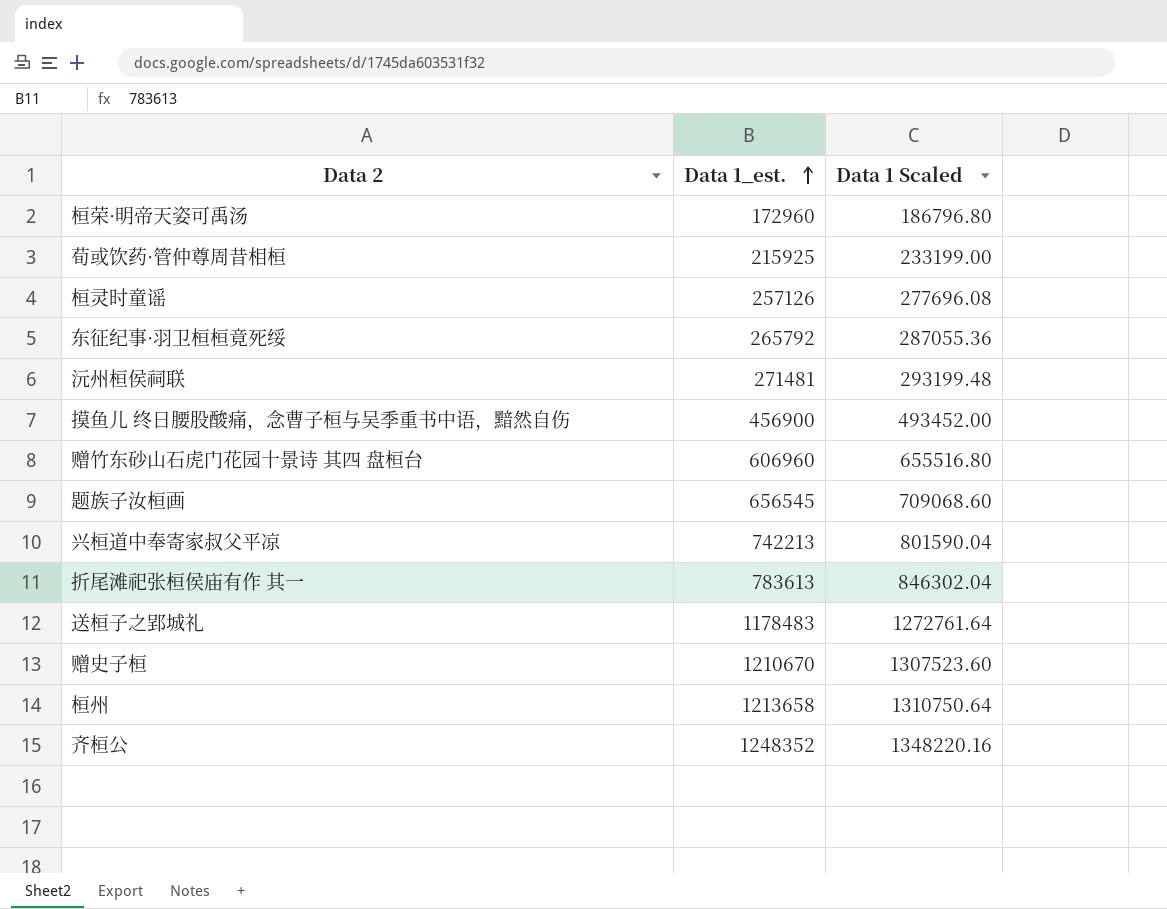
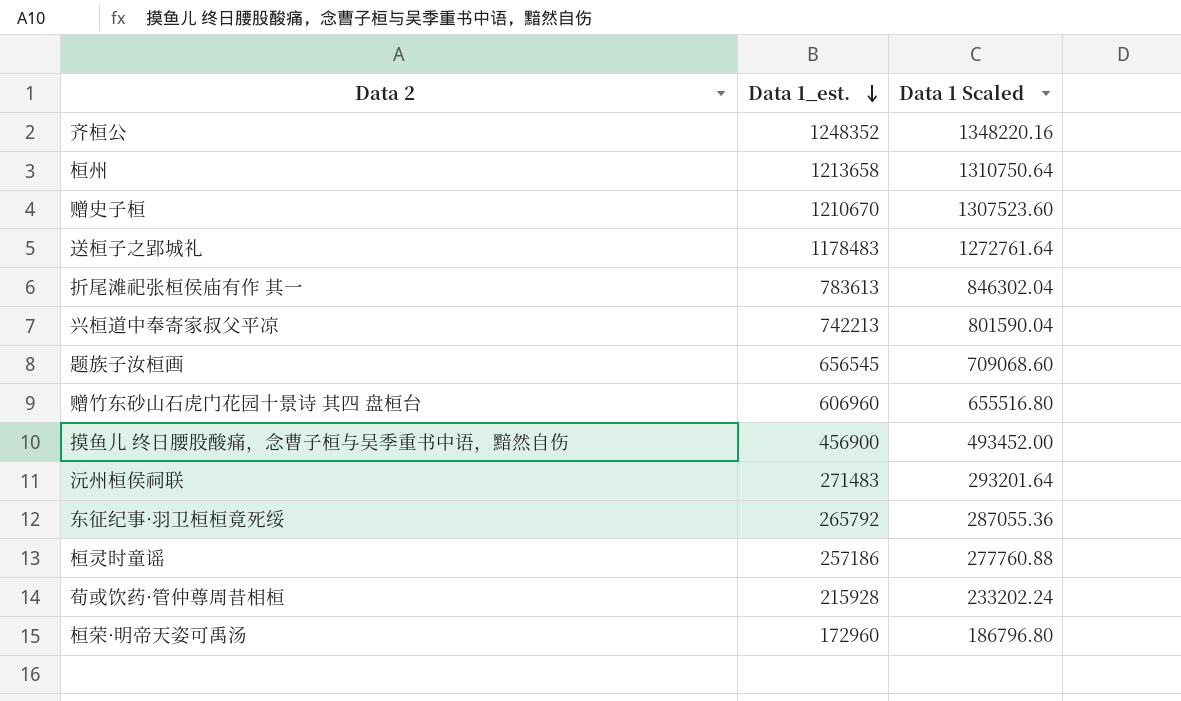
row order: Data 1_est. ascending -> Data 1_est. descending
沅州桓侯祠联 | Data 1_est.: 271481 -> 271483
沅州桓侯祠联 | Data 1 Scaled: 293199.48 -> 293201.64
桓灵时童谣 | Data 1_est.: 257126 -> 257186
桓灵时童谣 | Data 1 Scaled: 277696.08 -> 277760.88
荀或饮药·管仲尊周昔相桓 | Data 1_est.: 215925 -> 215928
荀或饮药·管仲尊周昔相桓 | Data 1 Scaled: 233199.00 -> 233202.24

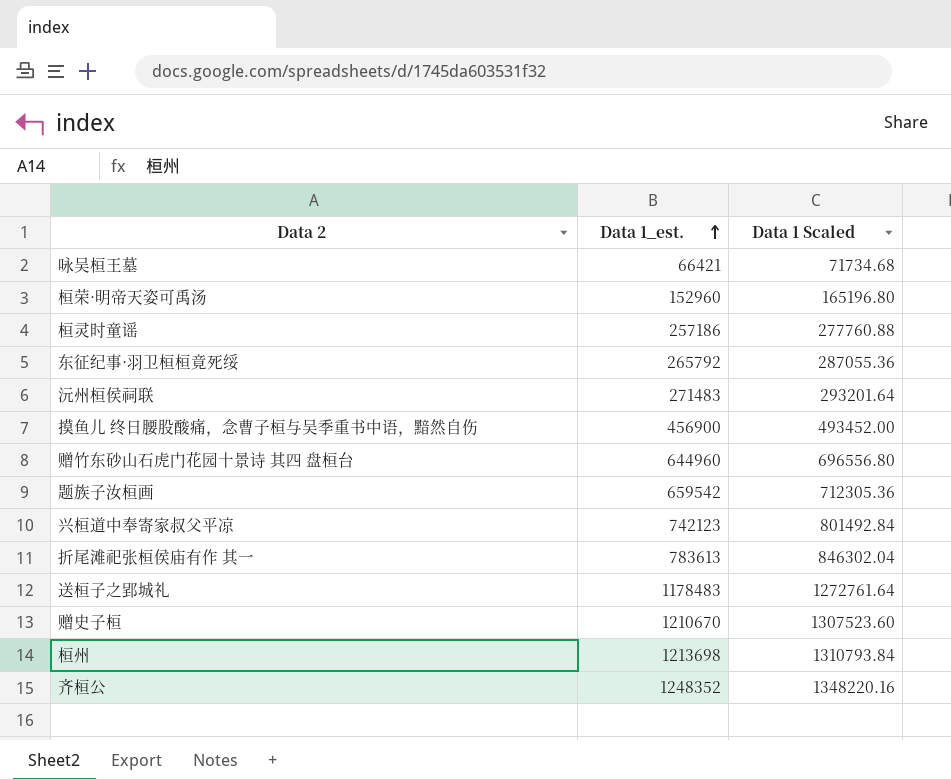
row order: Data 1_est. descending -> Data 1_est. ascending
row 荀或饮药·管仲尊周昔相桓: 215928 | 233202.24 -> none
row 咏吴桓王墓: none -> 66421 | 71734.68
桓荣·明帝天姿可禹汤 | Data 1_est.: 172960 -> 152960
桓荣·明帝天姿可禹汤 | Data 1 Scaled: 186796.80 -> 165196.80
赠竹东砂山石虎门花园十景诗 其四 盘桓台 | Data 1_est.: 606960 -> 644960
赠竹东砂山石虎门花园十景诗 其四 盘桓台 | Data 1 Scaled: 655516.80 -> 696556.80
题族子汝桓画 | Data 1_est.: 656545 -> 659542
题族子汝桓画 | Data 1 Scaled: 709068.60 -> 712305.36
兴桓道中奉寄家叔父平凉 | Data 1_est.: 742213 -> 742123
兴桓道中奉寄家叔父平凉 | Data 1 Scaled: 801590.04 -> 801492.84
桓州 | Data 1_est.: 1213658 -> 1213698
桓州 | Data 1 Scaled: 1310750.64 -> 1310793.84

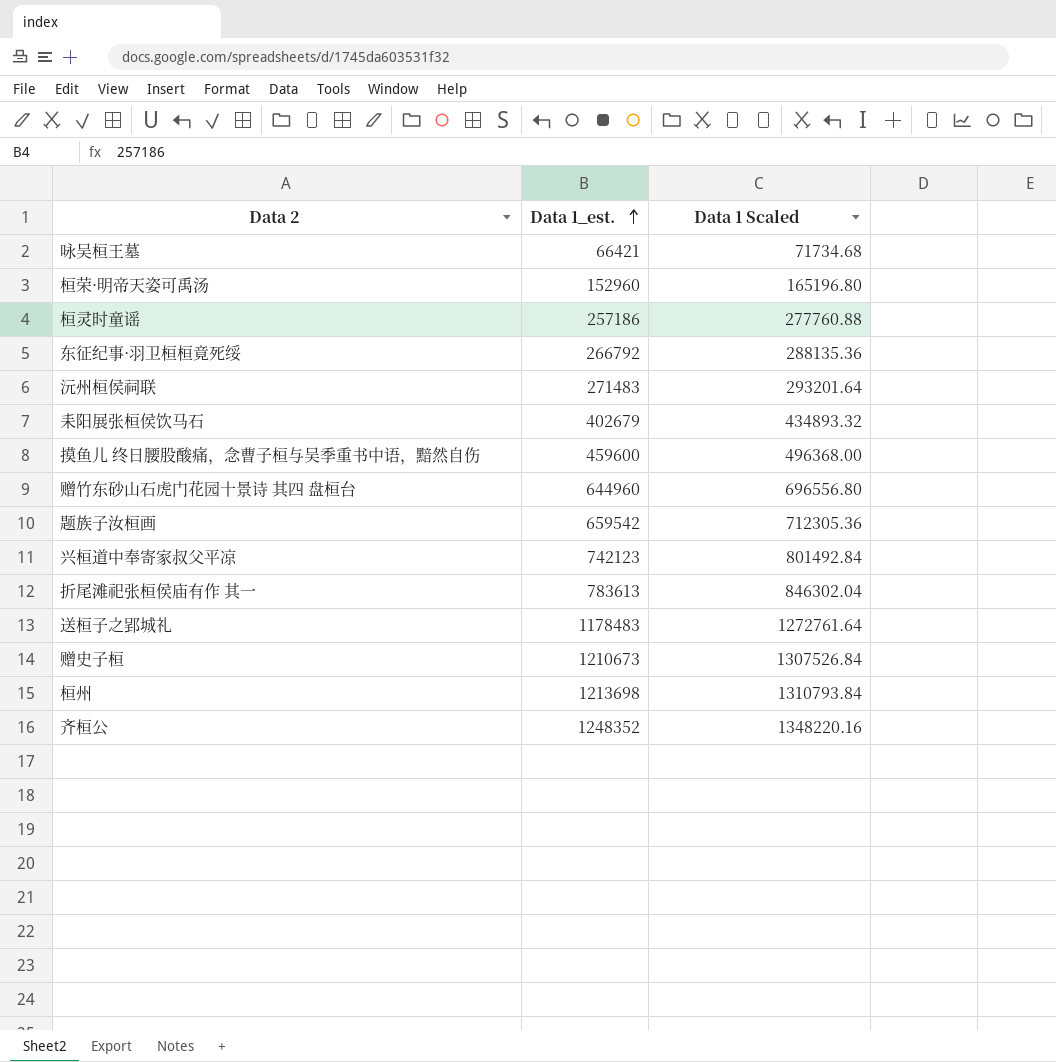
东征纪事·羽卫桓桓竟死绥 | Data 1_est.: 265792 -> 266792
东征纪事·羽卫桓桓竟死绥 | Data 1 Scaled: 287055.36 -> 288135.36
row 耒阳展张桓侯饮马石: none -> 402679 | 434893.32
摸鱼儿 终日腰股酸痛，念曹子桓与吴季重书中语，黯然自伤 | Data 1_est.: 456900 -> 459600
摸鱼儿 终日腰股酸痛，念曹子桓与吴季重书中语，黯然自伤 | Data 1 Scaled: 493452.00 -> 496368.00
赠史子桓 | Data 1_est.: 1210670 -> 1210673
赠史子桓 | Data 1 Scaled: 1307523.60 -> 1307526.84

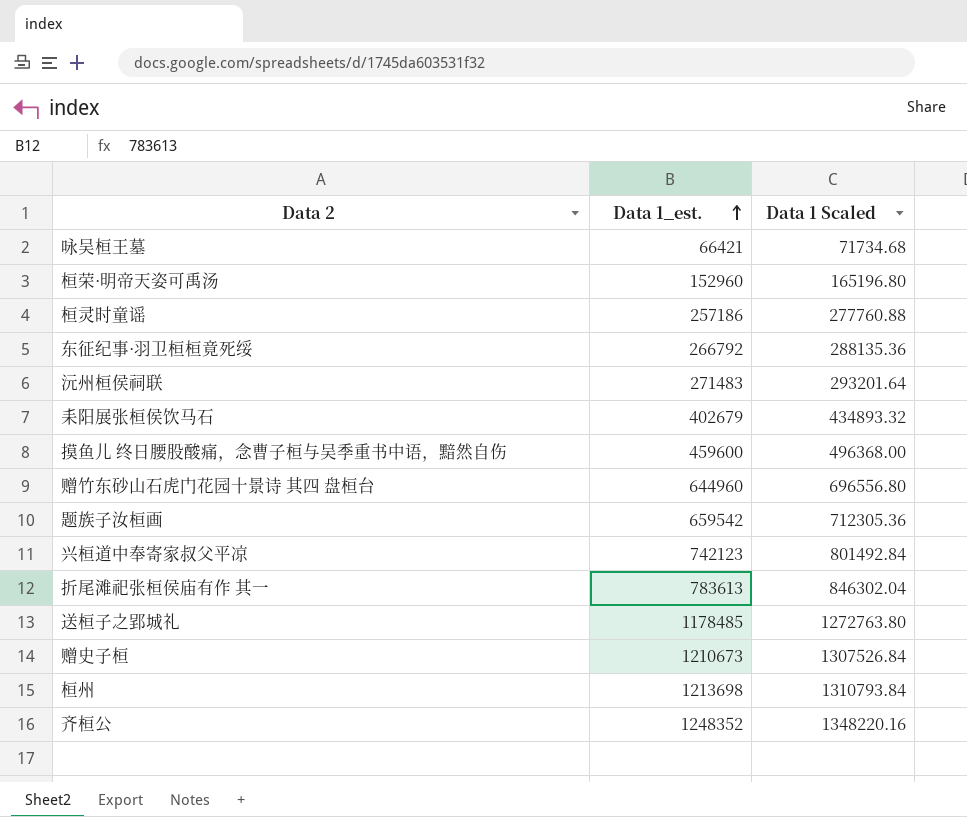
送桓子之郢城礼 | Data 1_est.: 1178483 -> 1178485
送桓子之郢城礼 | Data 1 Scaled: 1272761.64 -> 1272763.80

